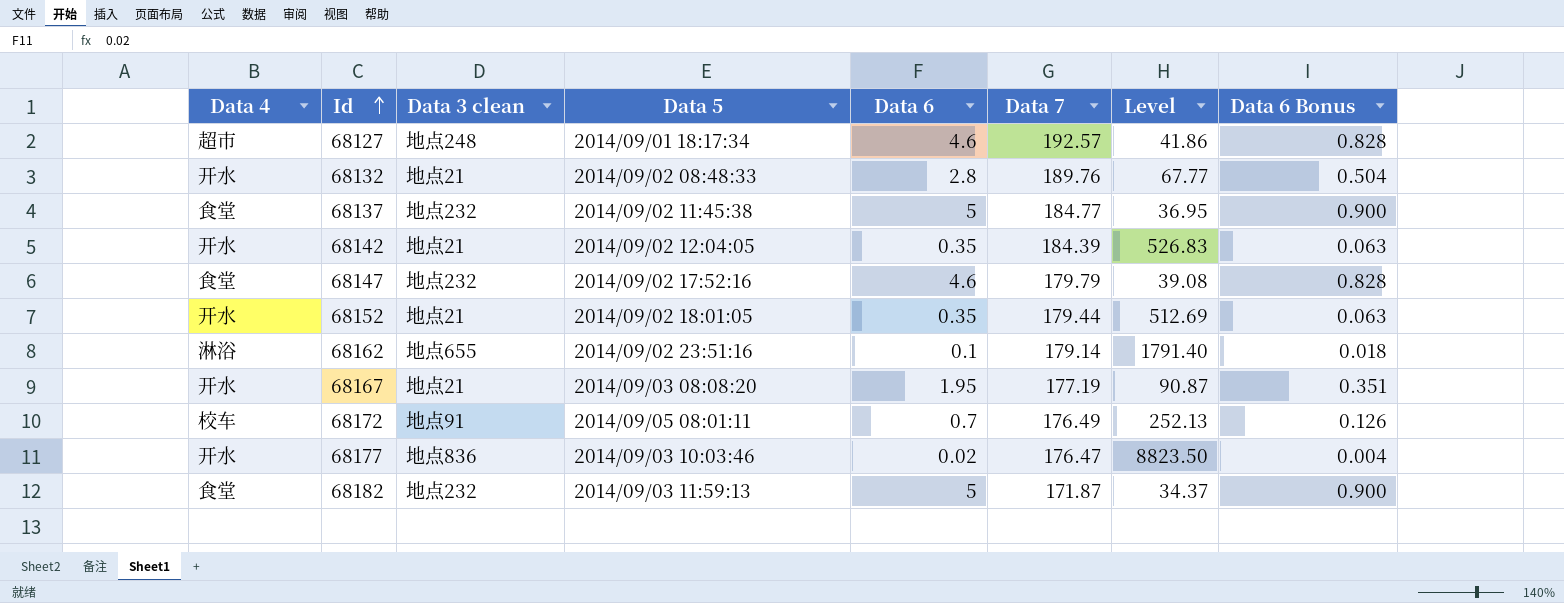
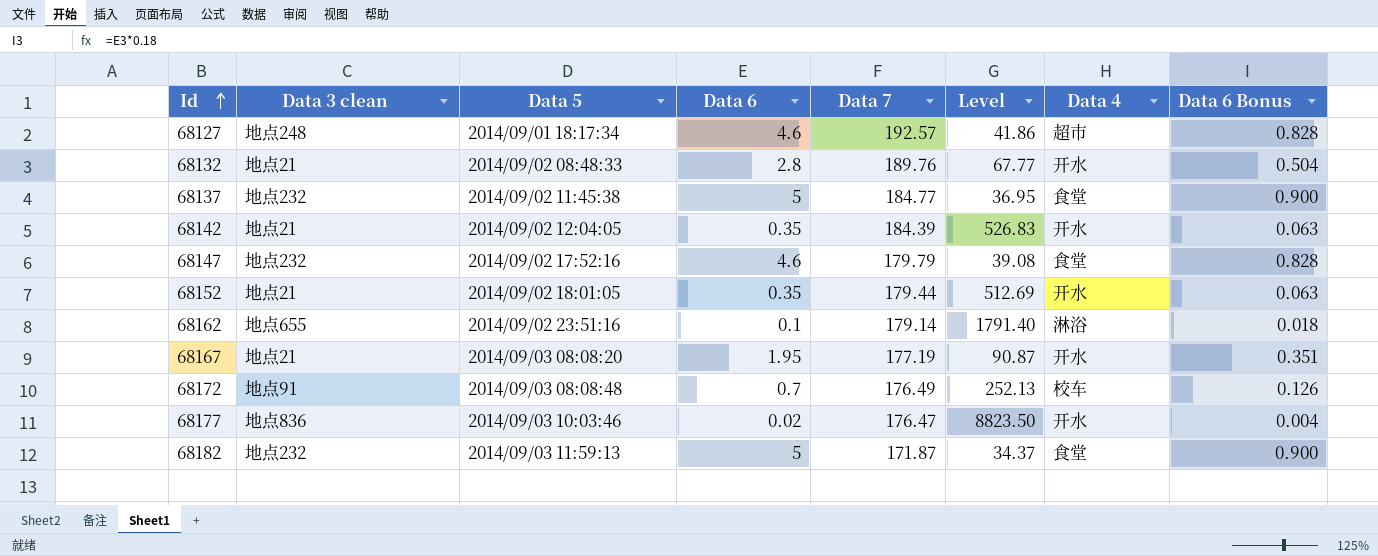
column Data 4 | position: 1 -> 7
68172 | Data 5: 2014/09/05 08:01:11 -> 2014/09/03 08:08:48

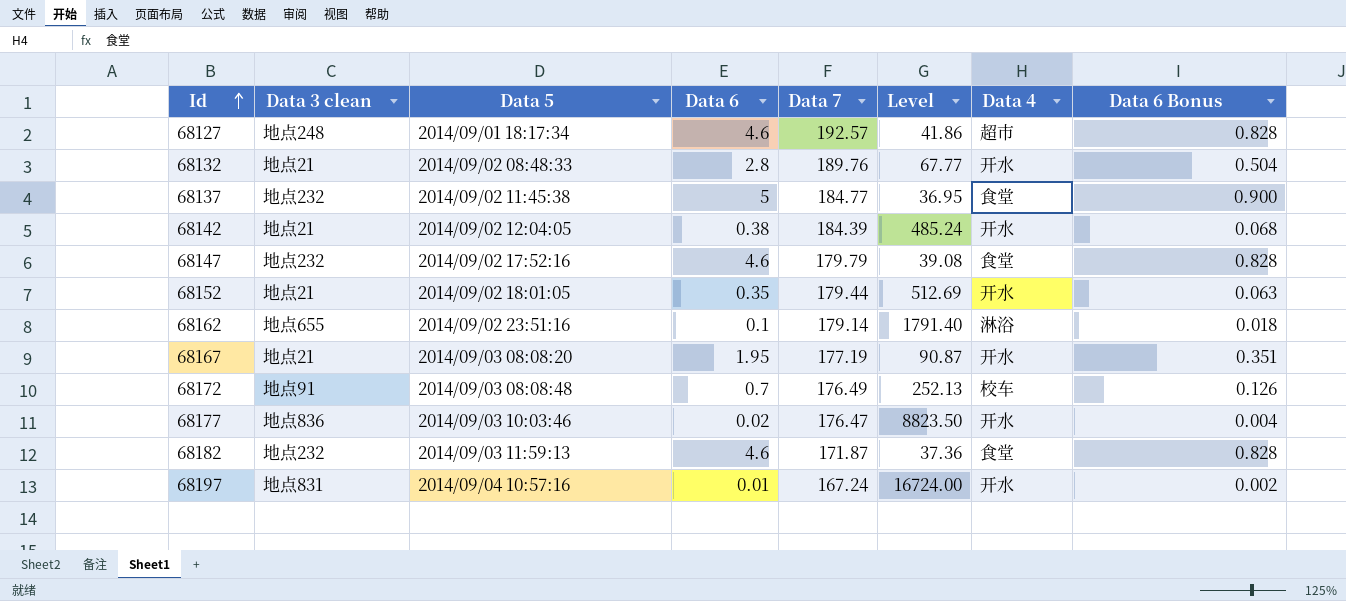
68142 | Data 6: 0.35 -> 0.38
68142 | Level: 526.83 -> 485.24
68142 | Data 6 Bonus: 0.063 -> 0.068
68182 | Data 6: 5 -> 4.6
68182 | Level: 34.37 -> 37.36
68182 | Data 6 Bonus: 0.900 -> 0.828
row 68197: none -> 地点831 | 2014/09/04 10:57:16 | 0.01 | 167.24 | 16724.00 | 开水 | 0.002

